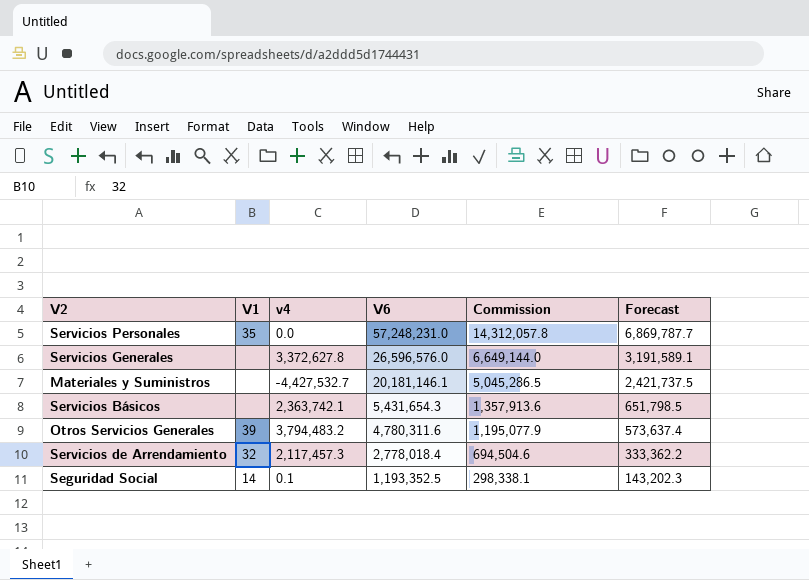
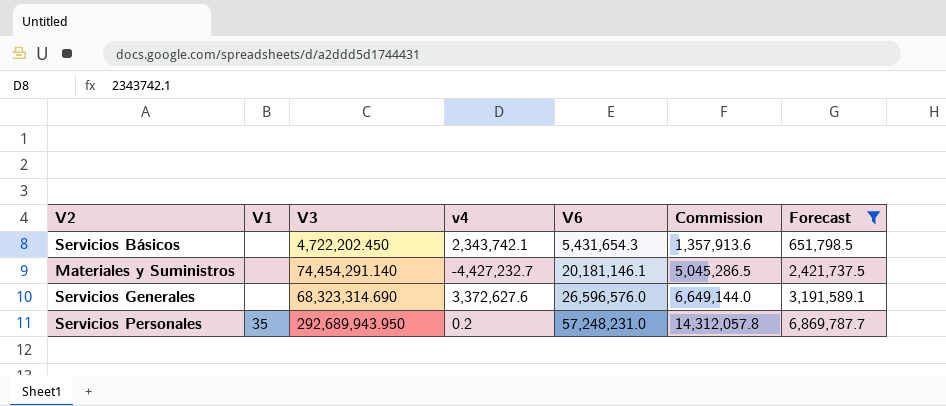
filter: none -> Forecast >= 651,798.5
row order: V6 descending -> V6 ascending
column V3 | position: none -> 3
Servicios Básicos | v4: 2,363,742.1 -> 2,343,742.1
Materiales y Suministros | v4: -4,427,532.7 -> -4,427,232.7
Servicios Generales | v4: 3,372,627.8 -> 3,372,627.6
Servicios Personales | v4: 0.0 -> 0.2

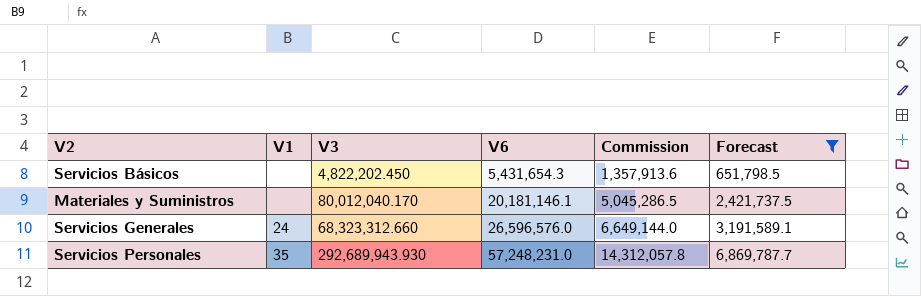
column v4 | position: 4 -> none
Servicios Básicos | V3: 4,722,202.450 -> 4,822,202.450
Materiales y Suministros | V3: 74,454,291.140 -> 80,012,040.170
Servicios Generales | V1: none -> 24
Servicios Generales | V3: 68,323,314.690 -> 68,323,312.660
Servicios Personales | V3: 292,689,943.950 -> 292,689,943.930

